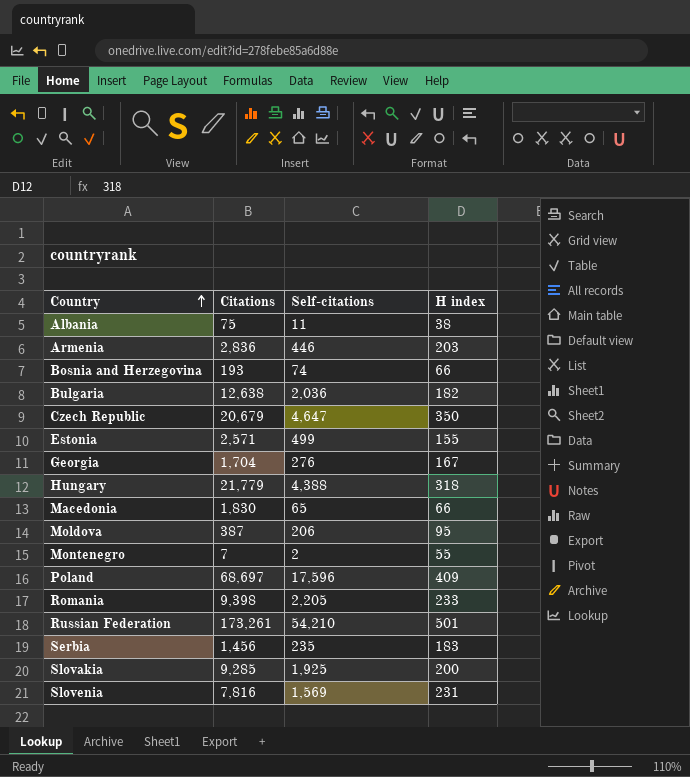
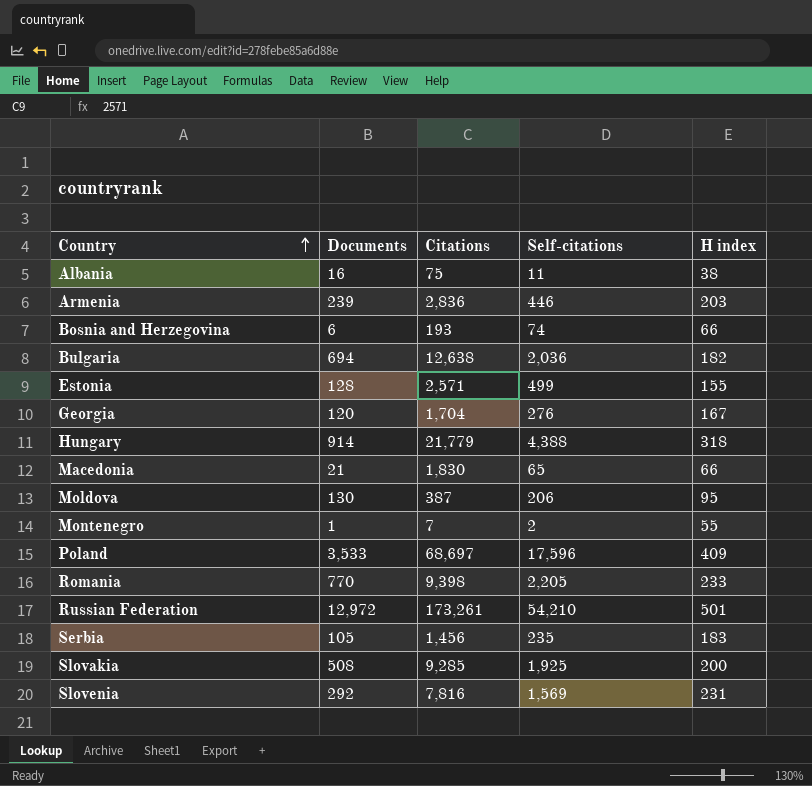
column Documents | position: none -> 2
row Czech Republic: 20,679 | 4,647 | 350 -> none

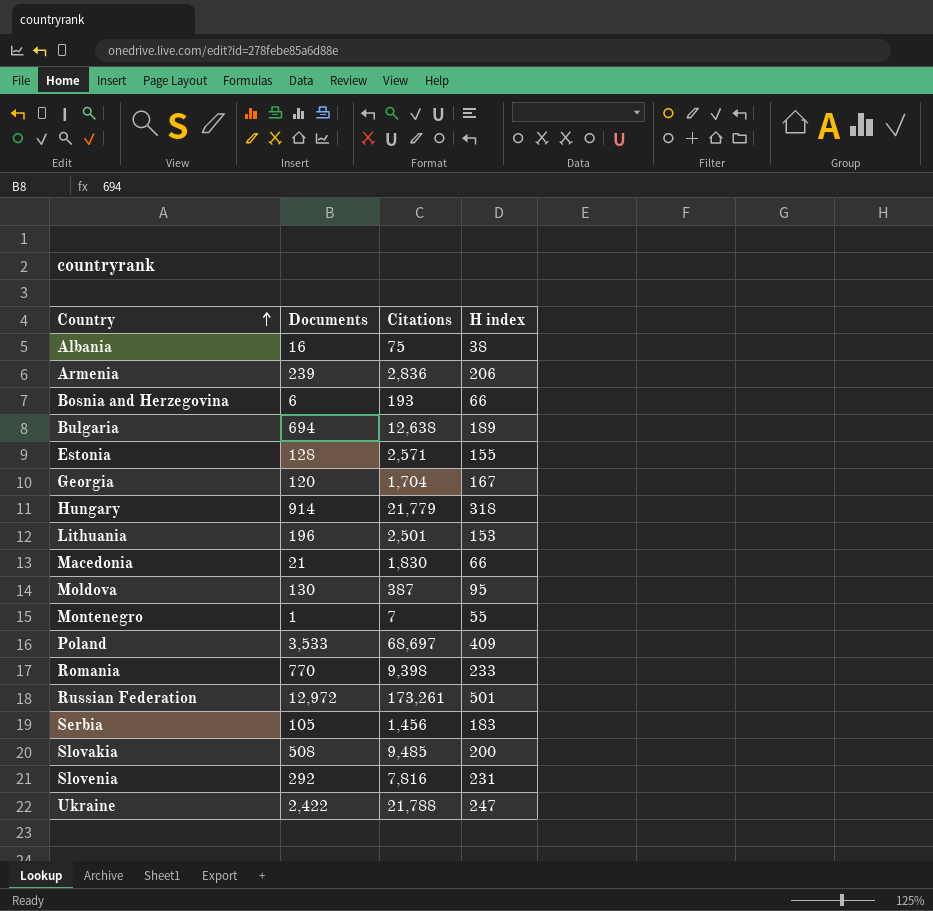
column Self-citations | position: 4 -> none
Armenia | H index: 203 -> 206
Bulgaria | H index: 182 -> 189
row Lithuania: none -> 196 | 2,501 | 153
Slovakia | Citations: 9,285 -> 9,485
row Ukraine: none -> 2,422 | 21,788 | 247

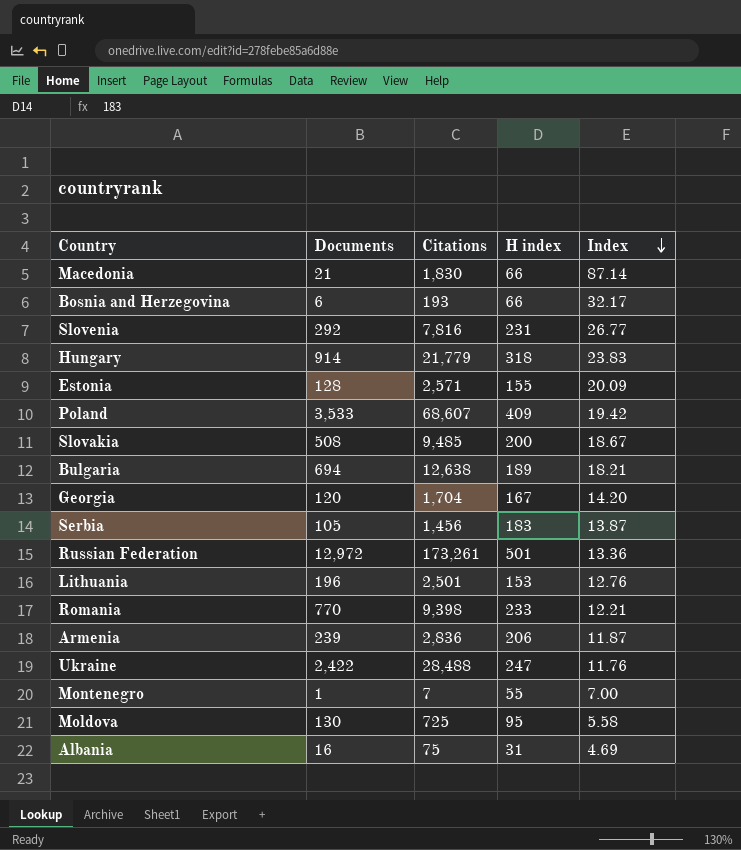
row order: Country ascending -> Index descending
column Index | formula: none -> [Citations] / [Documents]
Poland | Citations: 68,697 -> 68,607
Ukraine | Citations: 21,788 -> 28,488
Moldova | Citations: 387 -> 725
Albania | H index: 38 -> 31

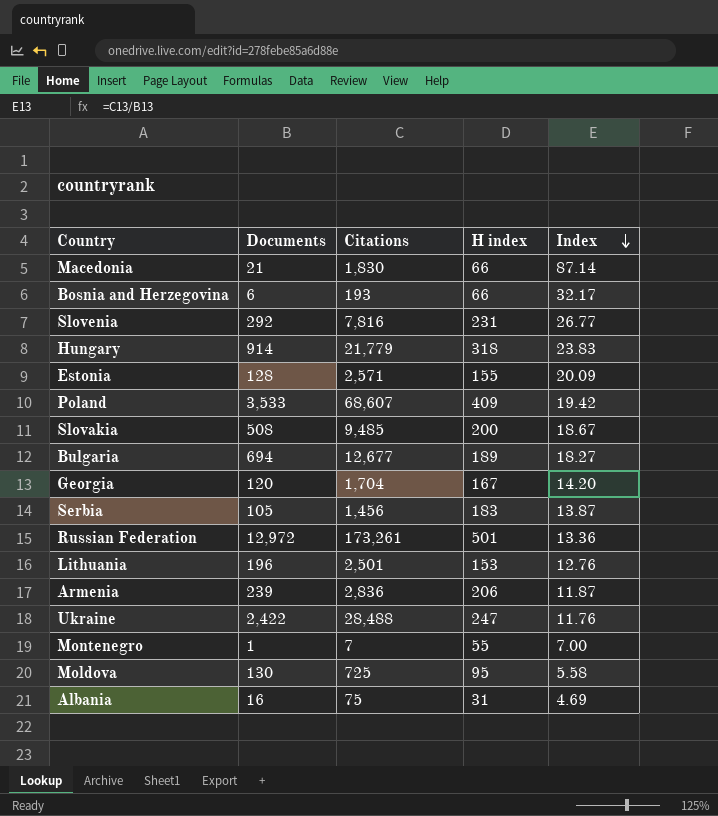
row Romania: 770 | 9,398 | 233 | 12.21 -> none
Bulgaria | Citations: 12,638 -> 12,677
Bulgaria | Index: 18.21 -> 18.27

